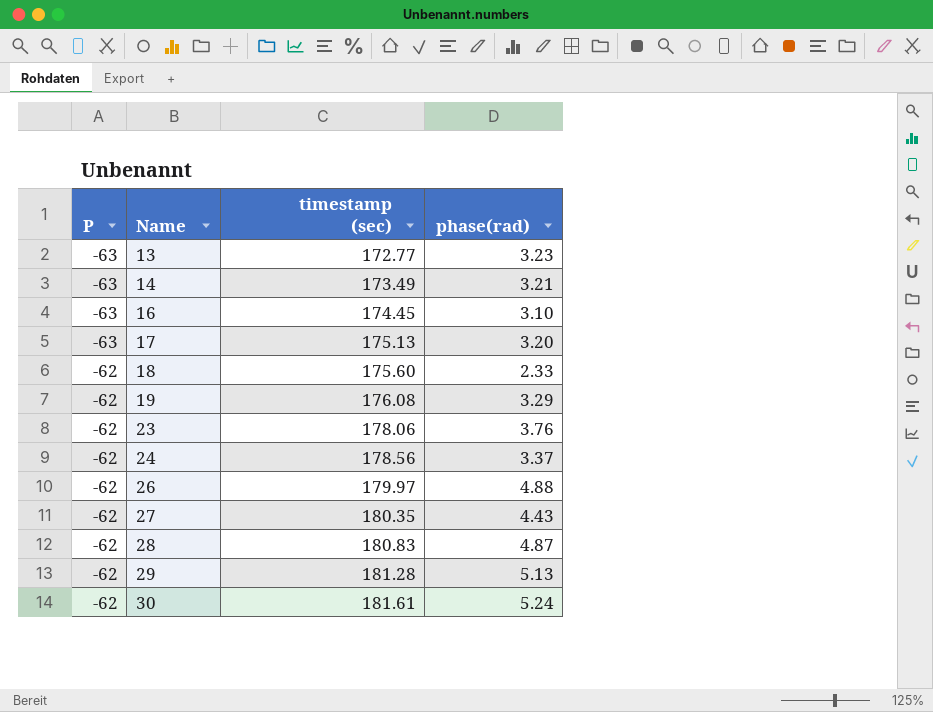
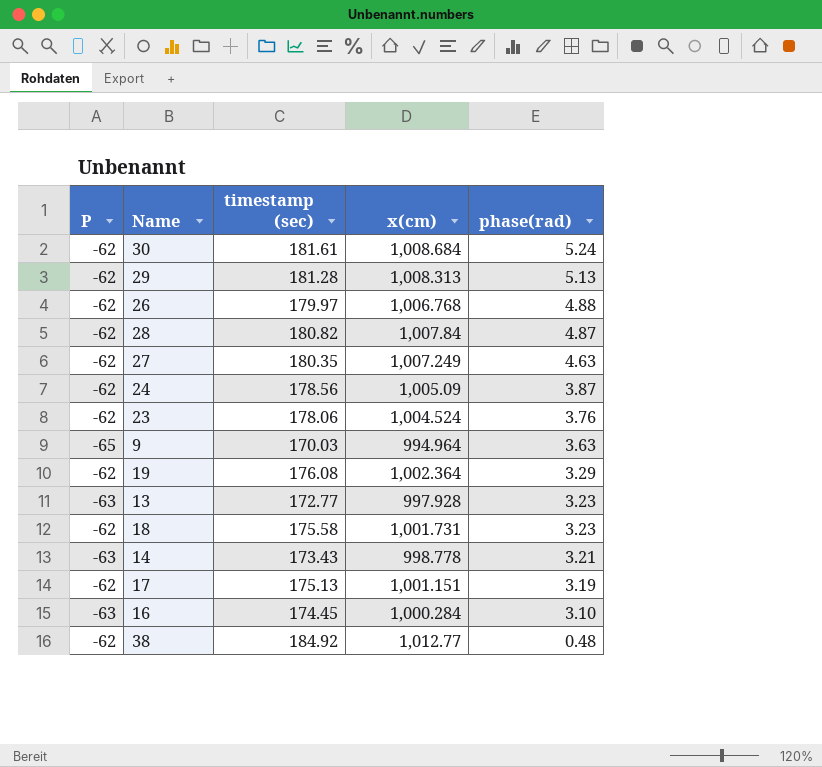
row order: P ascending -> phase(rad) descending
column x(cm) | position: none -> 4
28 | timestamp (sec): 180.83 -> 180.82
27 | phase(rad): 4.43 -> 4.63
24 | phase(rad): 3.37 -> 3.87
row 9: none -> -65 | 170.03 | 994.964 | 3.63
18 | timestamp (sec): 175.60 -> 175.58
18 | phase(rad): 2.33 -> 3.23
14 | timestamp (sec): 173.49 -> 173.43
17 | P: -63 -> -62
17 | phase(rad): 3.20 -> 3.19
row 38: none -> -62 | 184.92 | 1,012.77 | 0.48

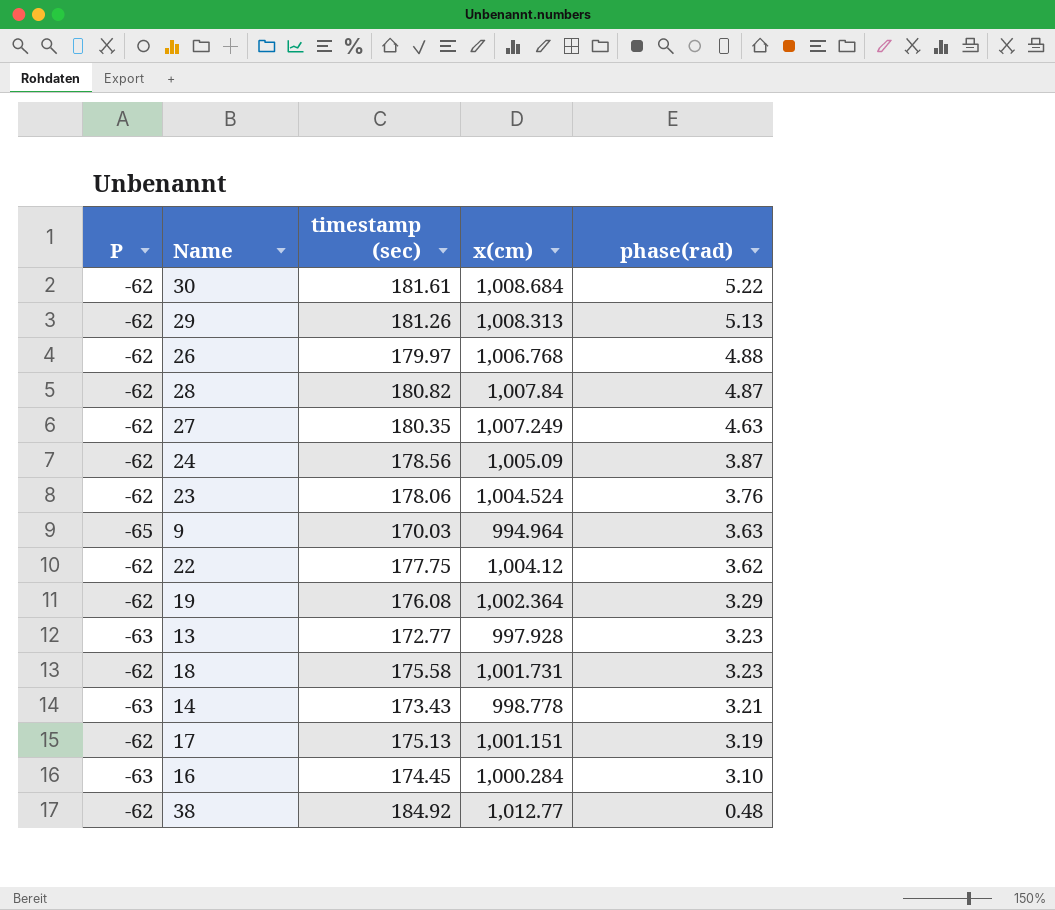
30 | phase(rad): 5.24 -> 5.22
29 | timestamp (sec): 181.28 -> 181.26
row 22: none -> -62 | 177.75 | 1,004.12 | 3.62

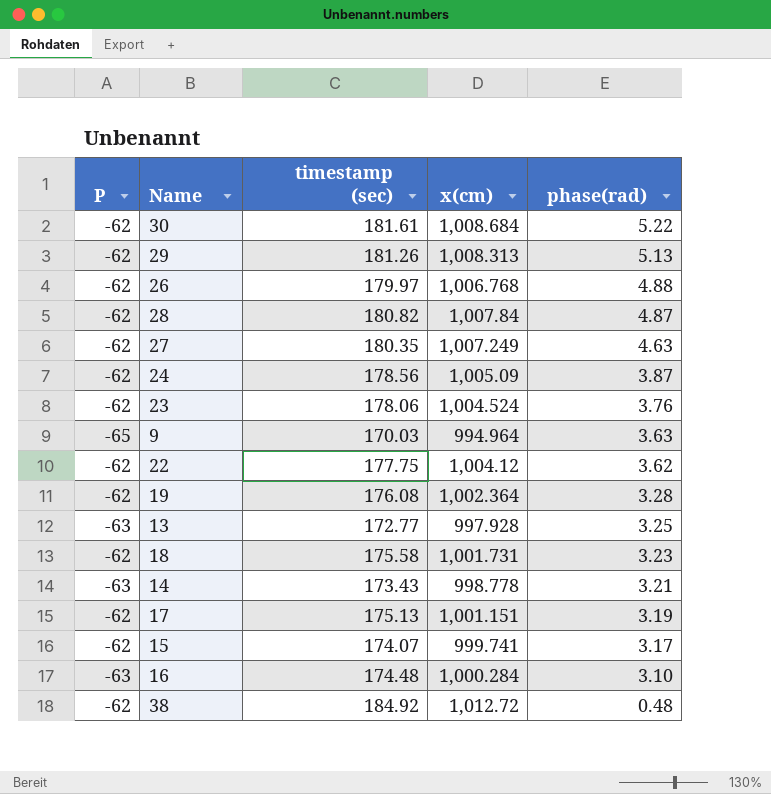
19 | phase(rad): 3.29 -> 3.28
13 | phase(rad): 3.23 -> 3.25
row 15: none -> -62 | 174.07 | 999.741 | 3.17
16 | timestamp (sec): 174.45 -> 174.48
38 | x(cm): 1,012.77 -> 1,012.72

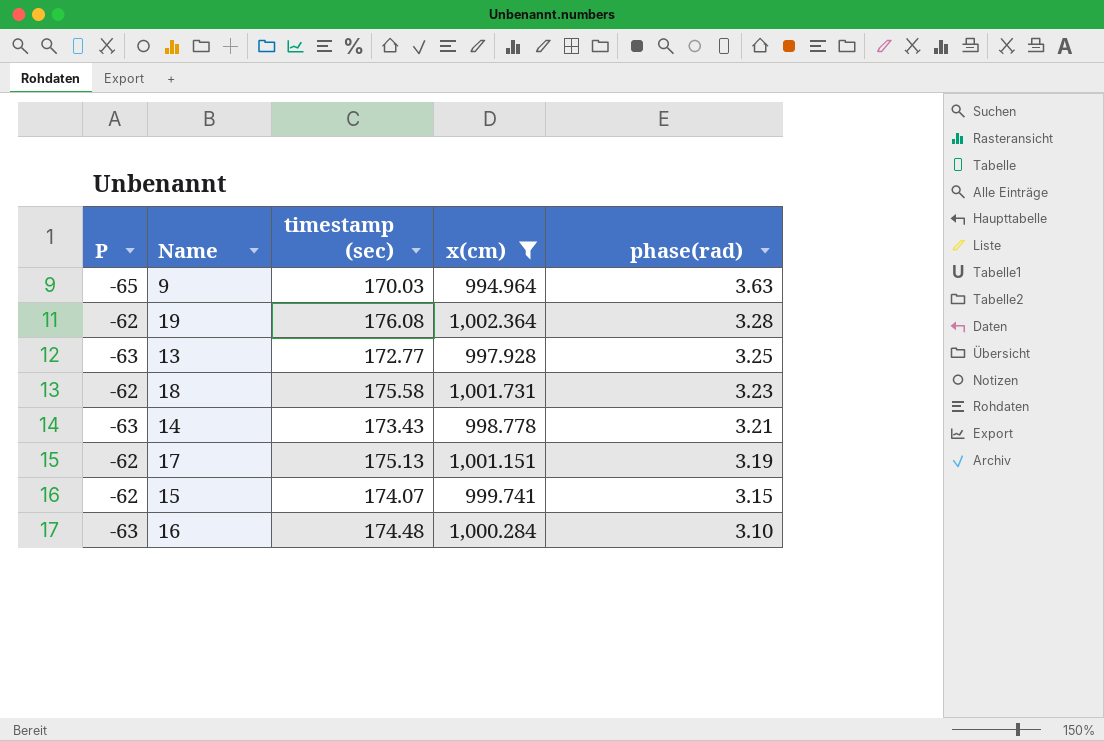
filter: none -> x(cm) <= 1,002.364
15 | phase(rad): 3.17 -> 3.15

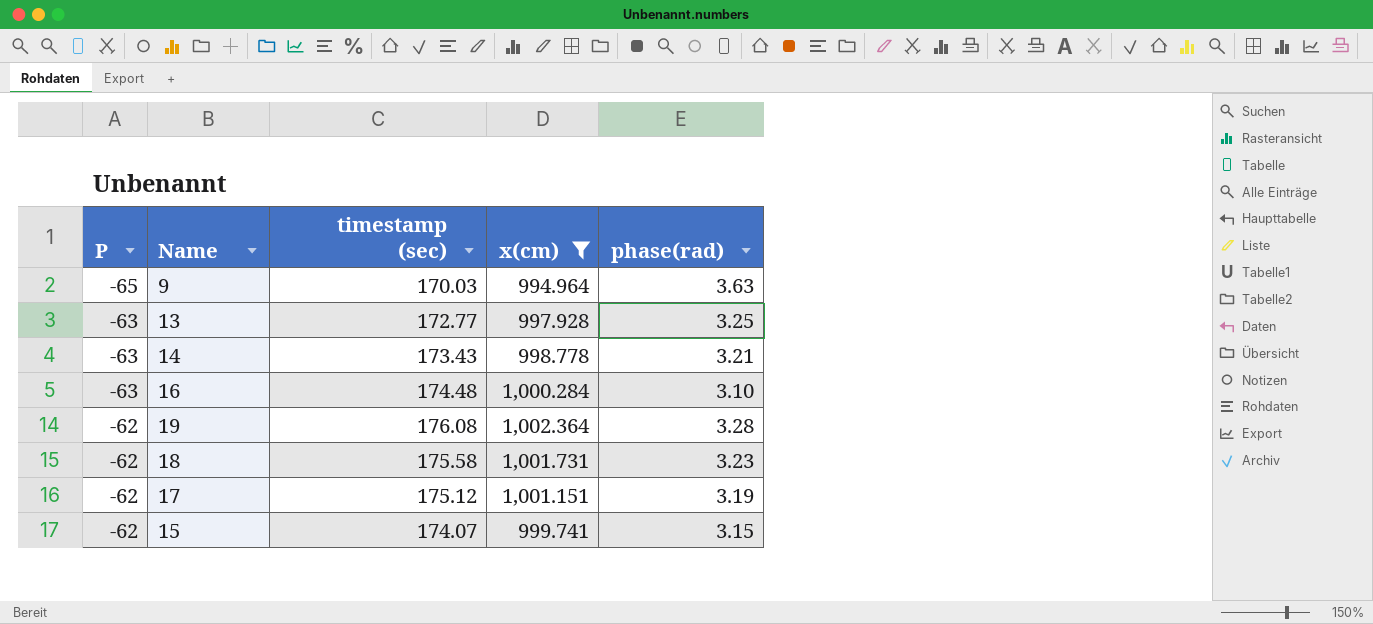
row order: phase(rad) descending -> P ascending
17 | timestamp (sec): 175.13 -> 175.12

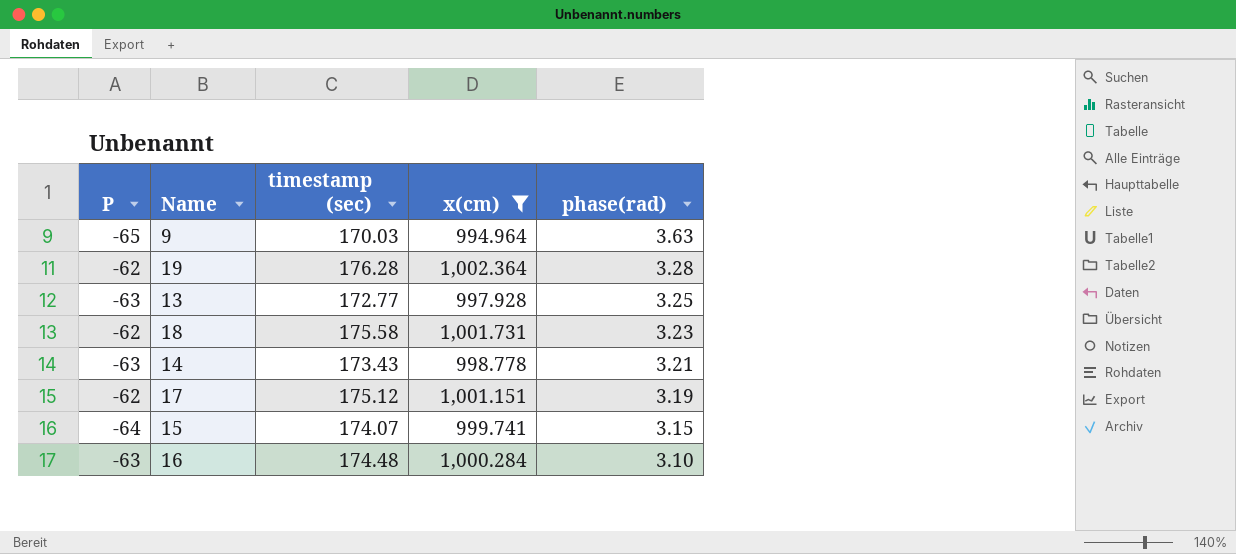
row order: P ascending -> phase(rad) descending
19 | timestamp (sec): 176.08 -> 176.28
15 | P: -62 -> -64

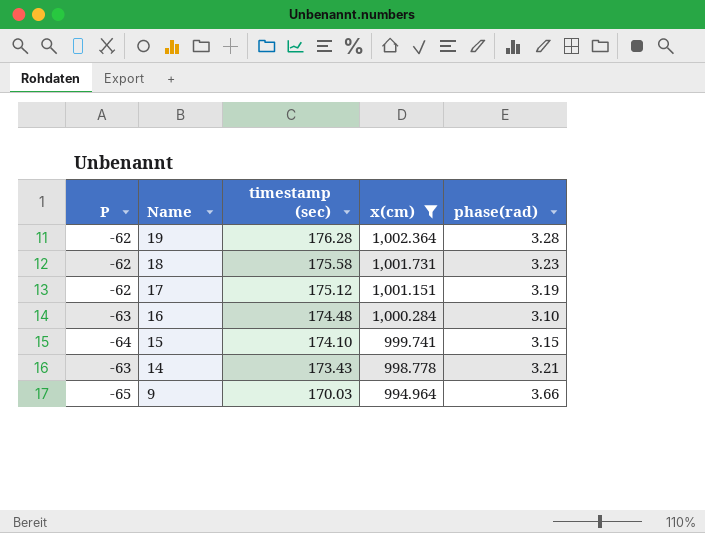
row order: phase(rad) descending -> Name descending
row 13: -63 | 172.77 | 997.928 | 3.25 -> none
15 | timestamp (sec): 174.07 -> 174.10
9 | phase(rad): 3.63 -> 3.66

